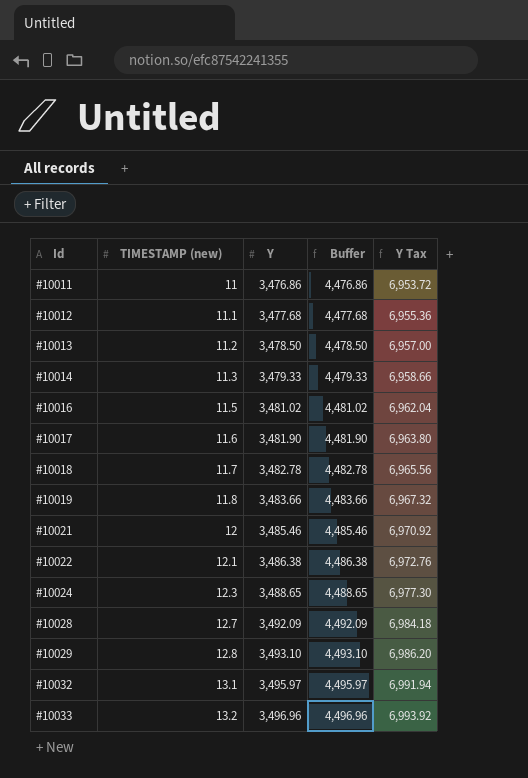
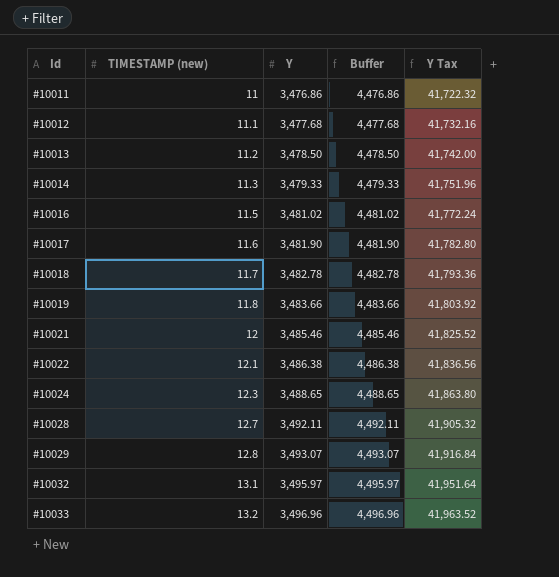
column Y Tax | formula: [Y] * 2 -> [Y] * 12
#10028 | Y: 3,492.09 -> 3,492.11
#10028 | Buffer: 4,492.09 -> 4,492.11
#10029 | Y: 3,493.10 -> 3,493.07
#10029 | Buffer: 4,493.10 -> 4,493.07

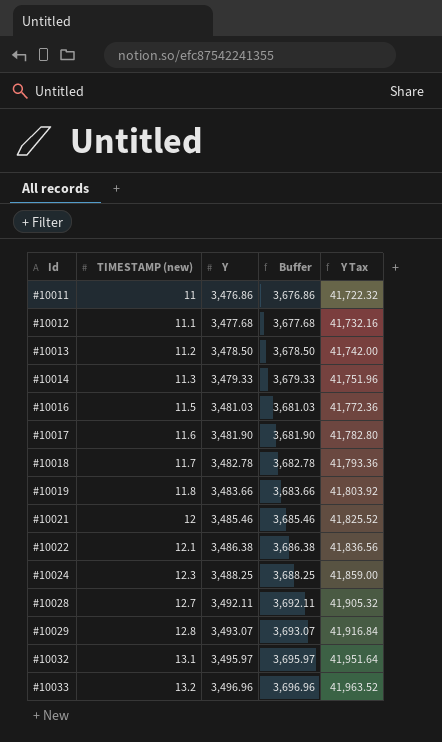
column Buffer | formula: [Y] + 1000 -> [Y] + 200
#10016 | Y: 3,481.02 -> 3,481.03
#10016 | Y Tax: 41,772.24 -> 41,772.36
#10024 | Y: 3,488.65 -> 3,488.25
#10024 | Y Tax: 41,863.80 -> 41,859.00

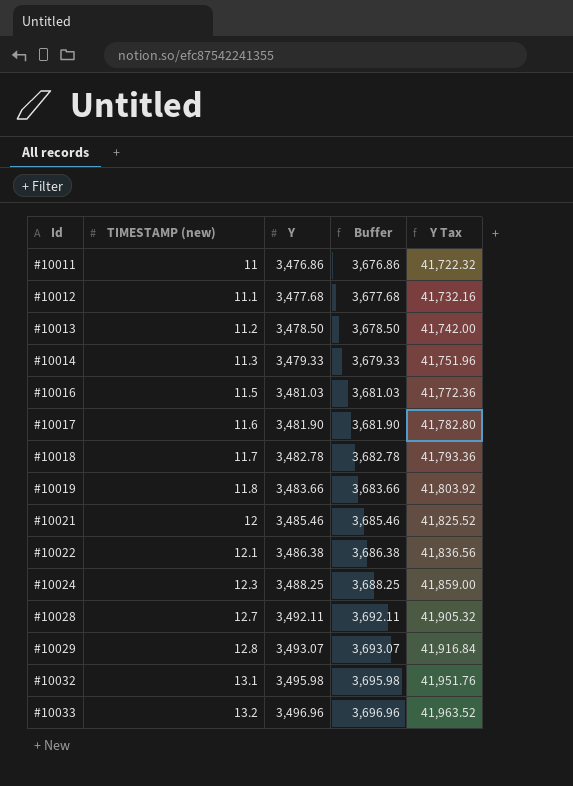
#10032 | Y: 3,495.97 -> 3,495.98
#10032 | Buffer: 3,695.97 -> 3,695.98
#10032 | Y Tax: 41,951.64 -> 41,951.76

